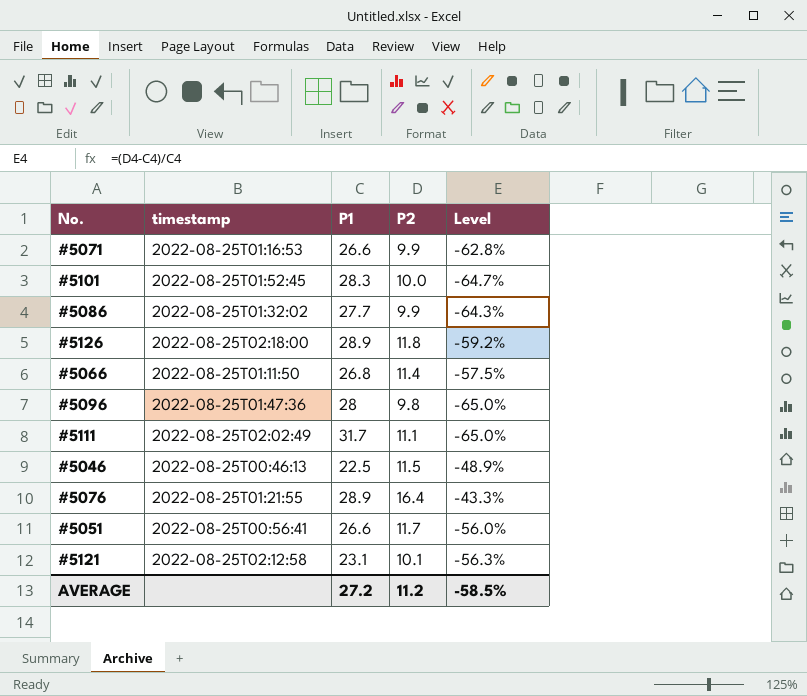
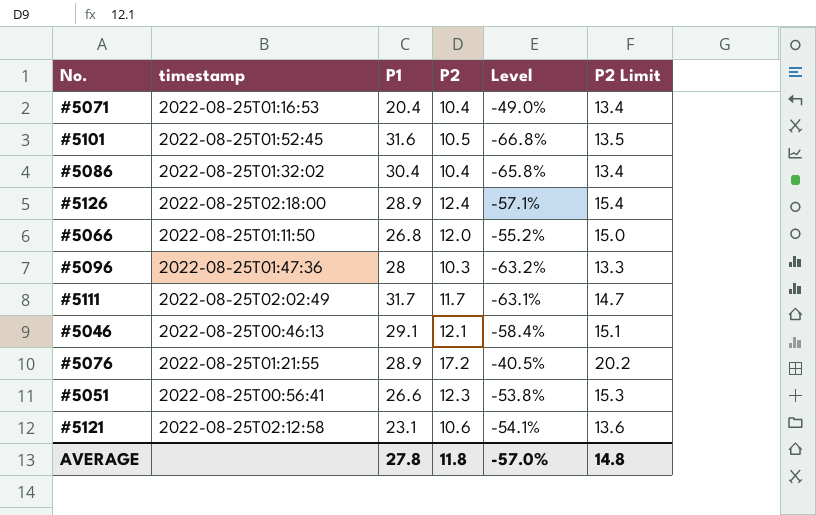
column P2 Limit | formula: none -> [P2] + 3
#5071 | P1: 26.6 -> 20.4
#5071 | P2: 9.9 -> 10.4
#5071 | Level: -62.8% -> -49.0%
#5101 | P1: 28.3 -> 31.6
#5101 | P2: 10.0 -> 10.5
#5101 | Level: -64.7% -> -66.8%
#5086 | P1: 27.7 -> 30.4
#5086 | P2: 9.9 -> 10.4
#5086 | Level: -64.3% -> -65.8%
#5126 | P2: 11.8 -> 12.4
#5126 | Level: -59.2% -> -57.1%
#5066 | P2: 11.4 -> 12.0
#5066 | Level: -57.5% -> -55.2%
#5096 | P2: 9.8 -> 10.3
#5096 | Level: -65.0% -> -63.2%
#5111 | P2: 11.1 -> 11.7
#5111 | Level: -65.0% -> -63.1%
#5046 | P1: 22.5 -> 29.1
#5046 | P2: 11.5 -> 12.1
#5046 | Level: -48.9% -> -58.4%
#5076 | P2: 16.4 -> 17.2
#5076 | Level: -43.3% -> -40.5%
#5051 | P2: 11.7 -> 12.3
#5051 | Level: -56.0% -> -53.8%
#5121 | P2: 10.1 -> 10.6
#5121 | Level: -56.3% -> -54.1%
AVERAGE | P1: 27.2 -> 27.8
AVERAGE | P2: 11.2 -> 11.8
AVERAGE | Level: -58.5% -> -57.0%

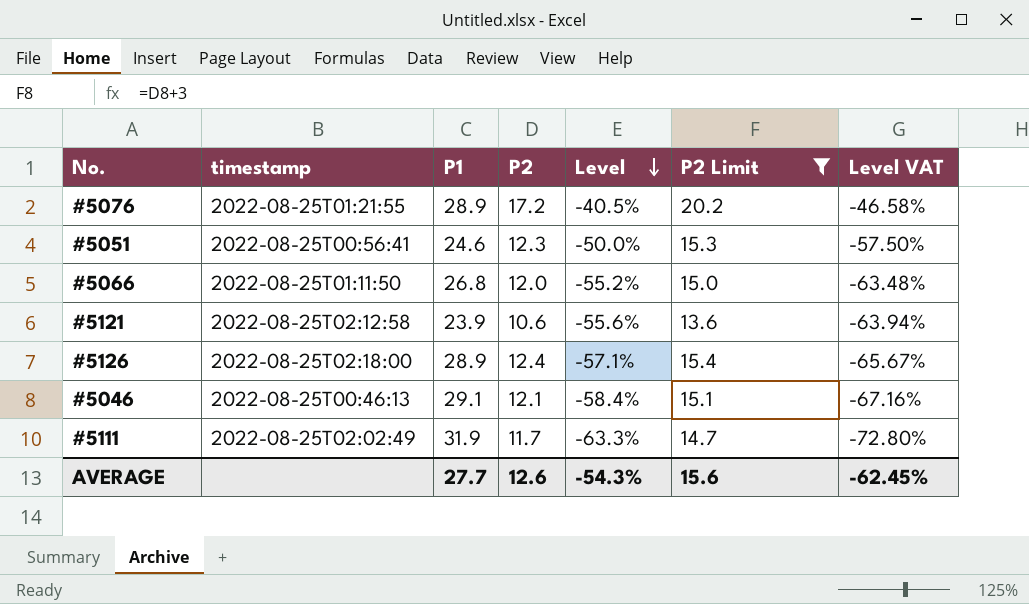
filter: none -> P2 Limit >= 13.6
row order: none -> Level descending
column Level VAT | formula: none -> [Level] * 1.15
#5051 | P1: 26.6 -> 24.6
#5051 | Level: -53.8% -> -50.0%
#5121 | P1: 23.1 -> 23.9
#5121 | Level: -54.1% -> -55.6%
#5111 | P1: 31.7 -> 31.9
#5111 | Level: -63.1% -> -63.3%
AVERAGE | P1: 27.8 -> 27.7
AVERAGE | P2: 11.8 -> 12.6
AVERAGE | Level: -57.0% -> -54.3%
AVERAGE | P2 Limit: 14.8 -> 15.6

